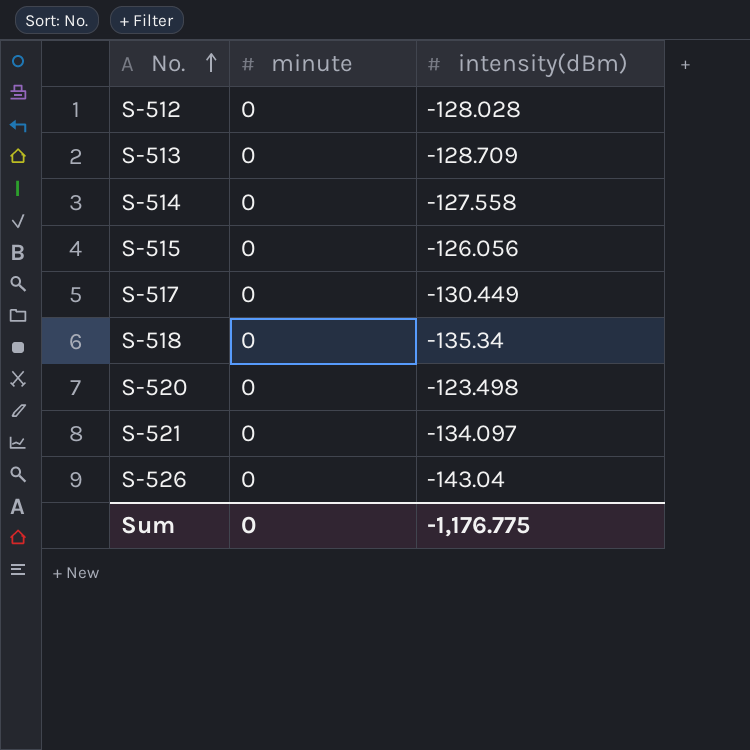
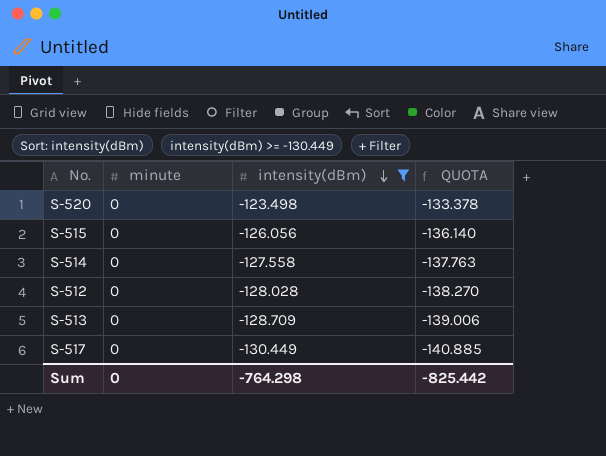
filter: none -> intensity(dBm) >= -130.449
row order: No. ascending -> intensity(dBm) descending
column QUOTA | formula: none -> [intensity(dBm)] * 1.08
Sum | intensity(dBm): -1,176.775 -> -764.298

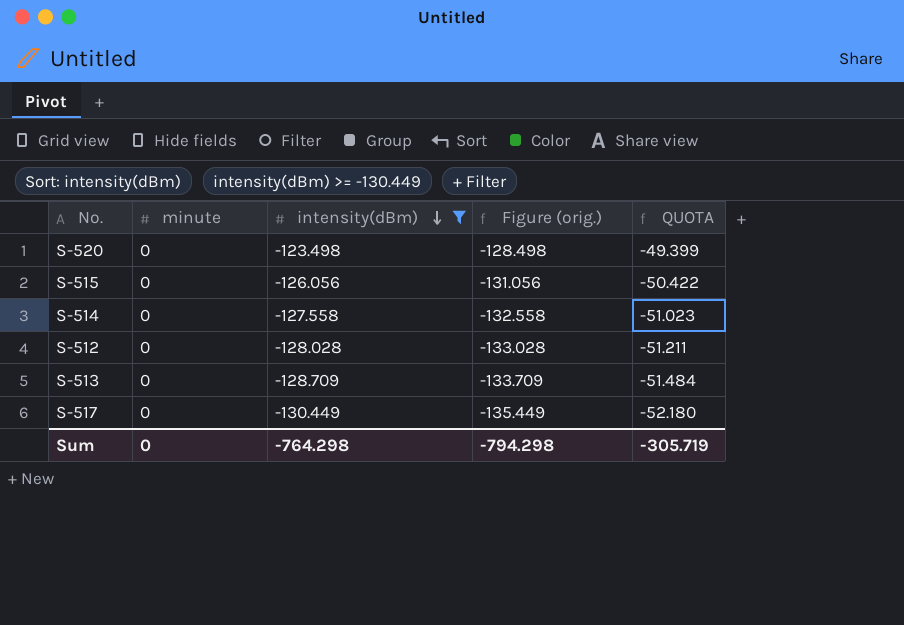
column Figure (orig.) | formula: none -> [intensity(dBm)] - 5
column QUOTA | formula: [intensity(dBm)] * 1.08 -> [intensity(dBm)] * 0.4
Sum | QUOTA: -825.442 -> -305.719

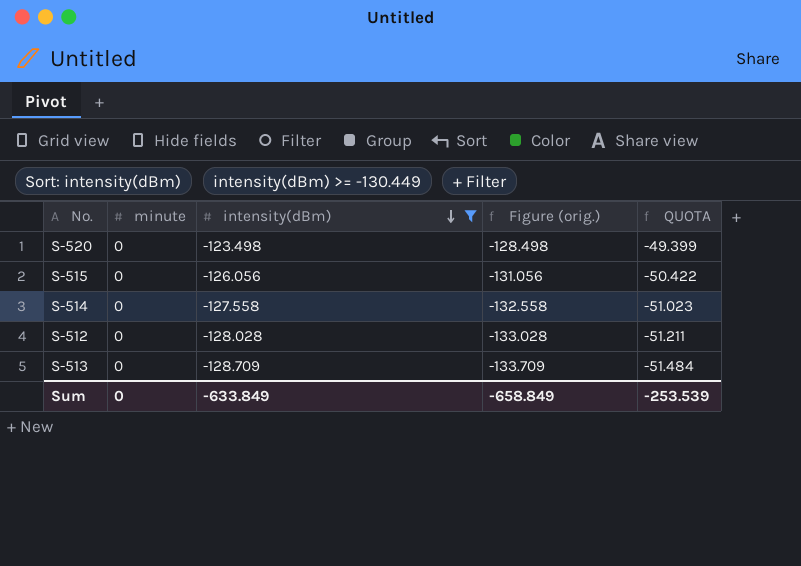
row S-517: 0 | -130.449 | -135.449 | -52.180 -> none
Sum | intensity(dBm): -764.298 -> -633.849
Sum | Figure (orig.): -794.298 -> -658.849
Sum | QUOTA: -305.719 -> -253.539

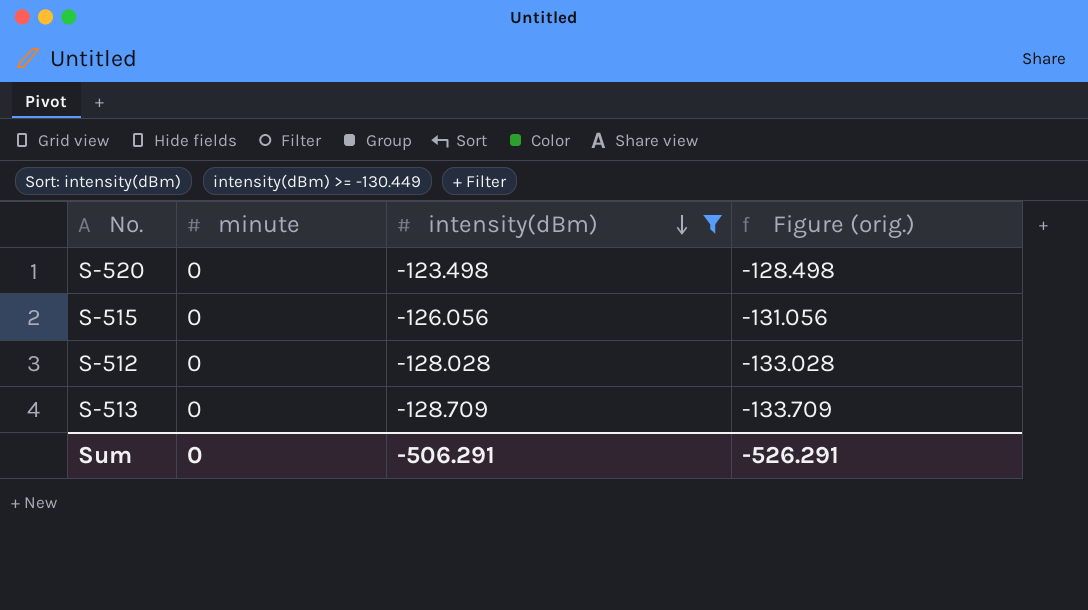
column QUOTA | formula: [intensity(dBm)] * 0.4 -> none
row S-514: 0 | -127.558 | -132.558 | -51.023 -> none
Sum | intensity(dBm): -633.849 -> -506.291
Sum | Figure (orig.): -658.849 -> -526.291

